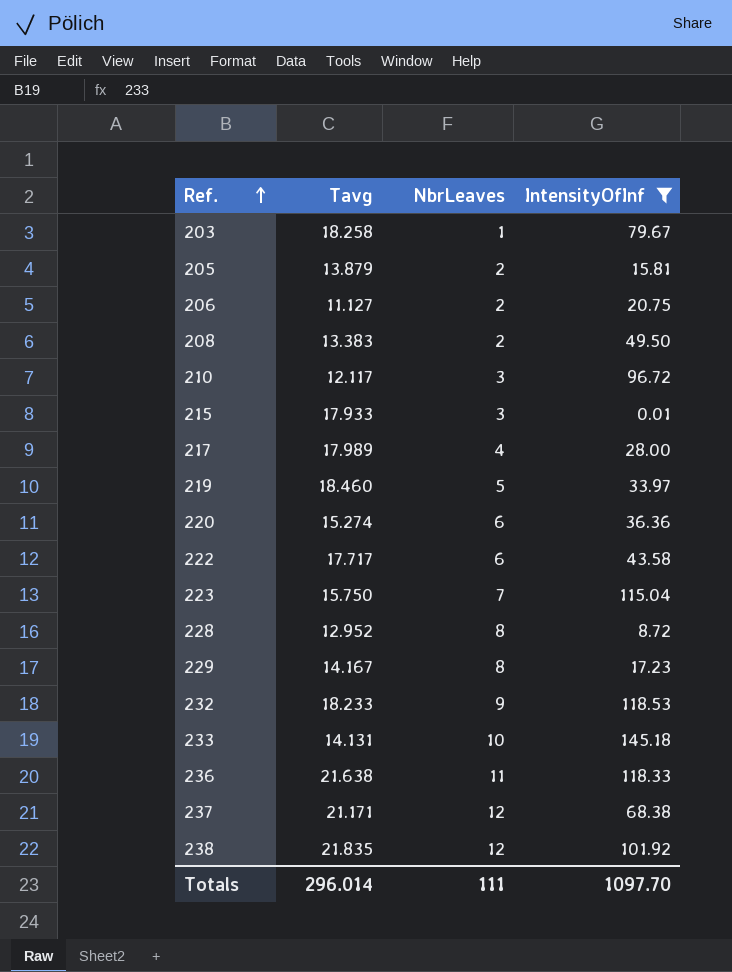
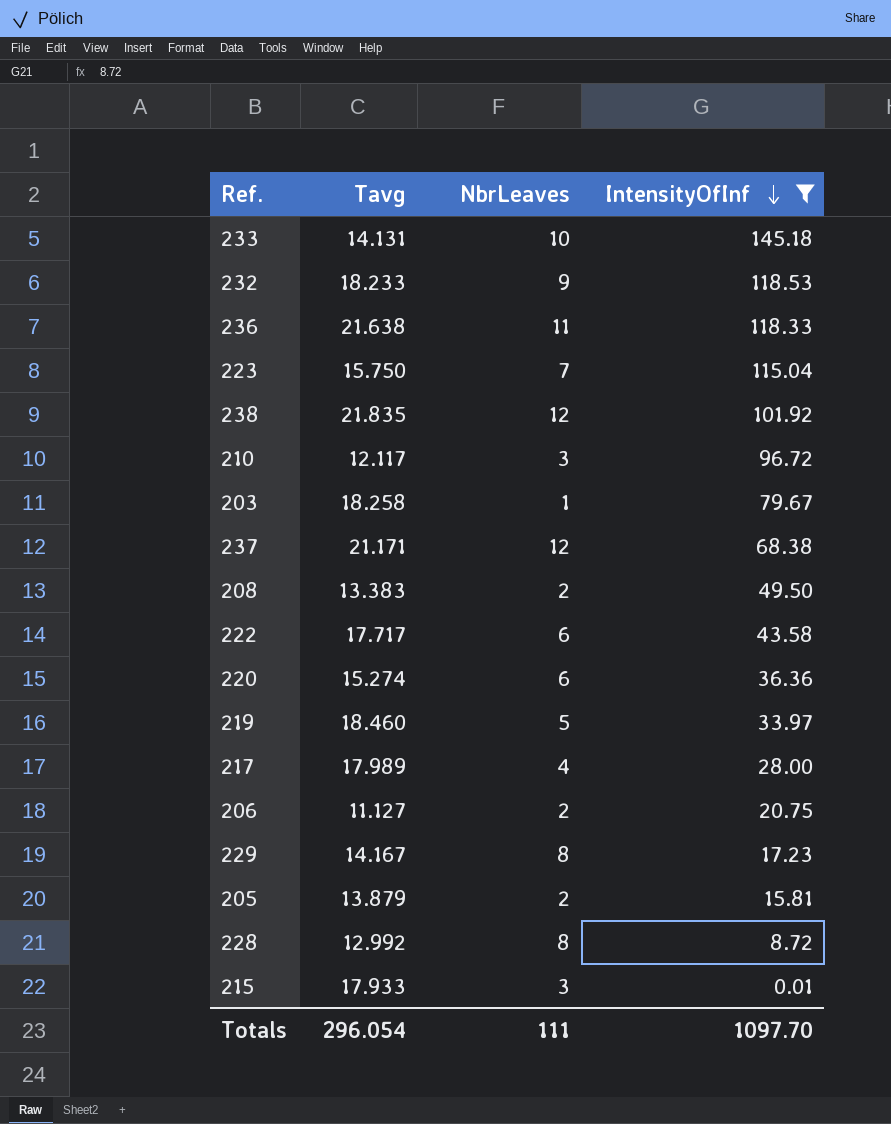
row order: Ref. ascending -> IntensityOfInf descending
228 | Tavg: 12.952 -> 12.992
Totals | Tavg: 296.014 -> 296.054

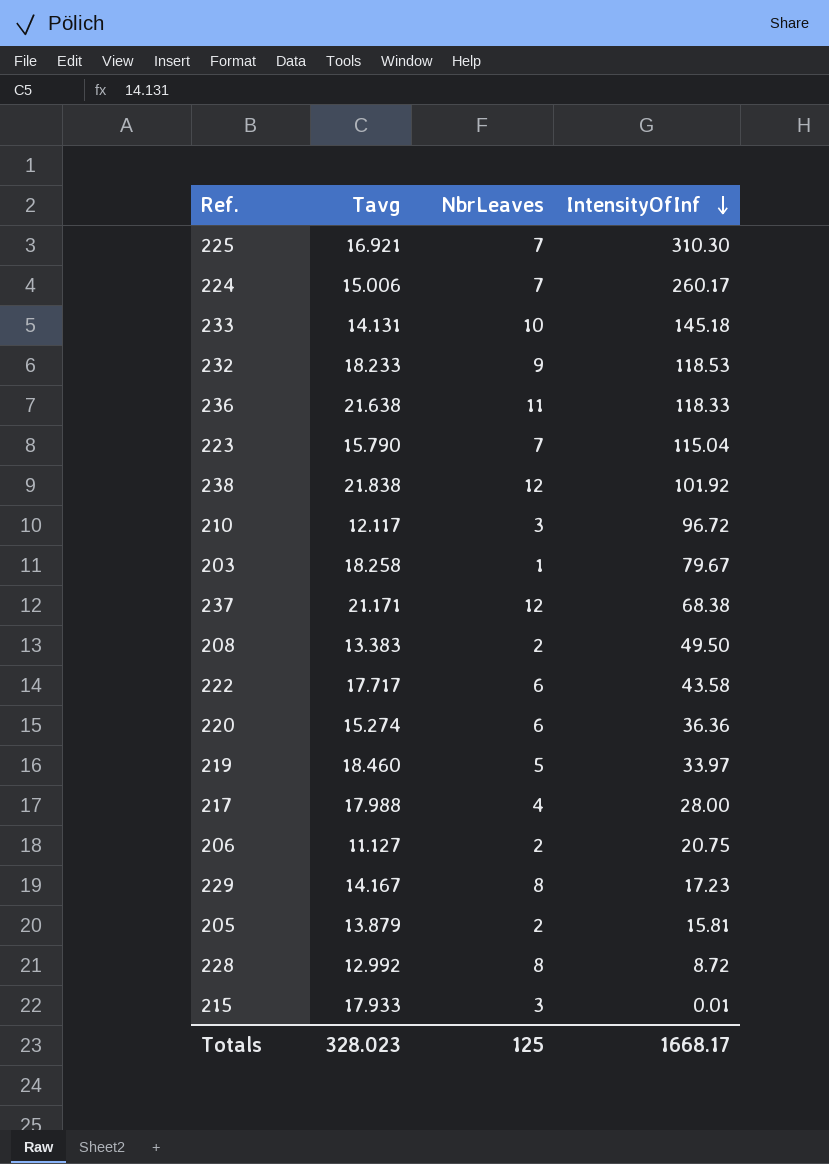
filter: IntensityOfInf <= 145.18 -> none
223 | Tavg: 15.750 -> 15.790
238 | Tavg: 21.835 -> 21.838
217 | Tavg: 17.989 -> 17.988
Totals | Tavg: 296.054 -> 328.023
Totals | NbrLeaves: 111 -> 125
Totals | IntensityOfInf: 1097.70 -> 1668.17

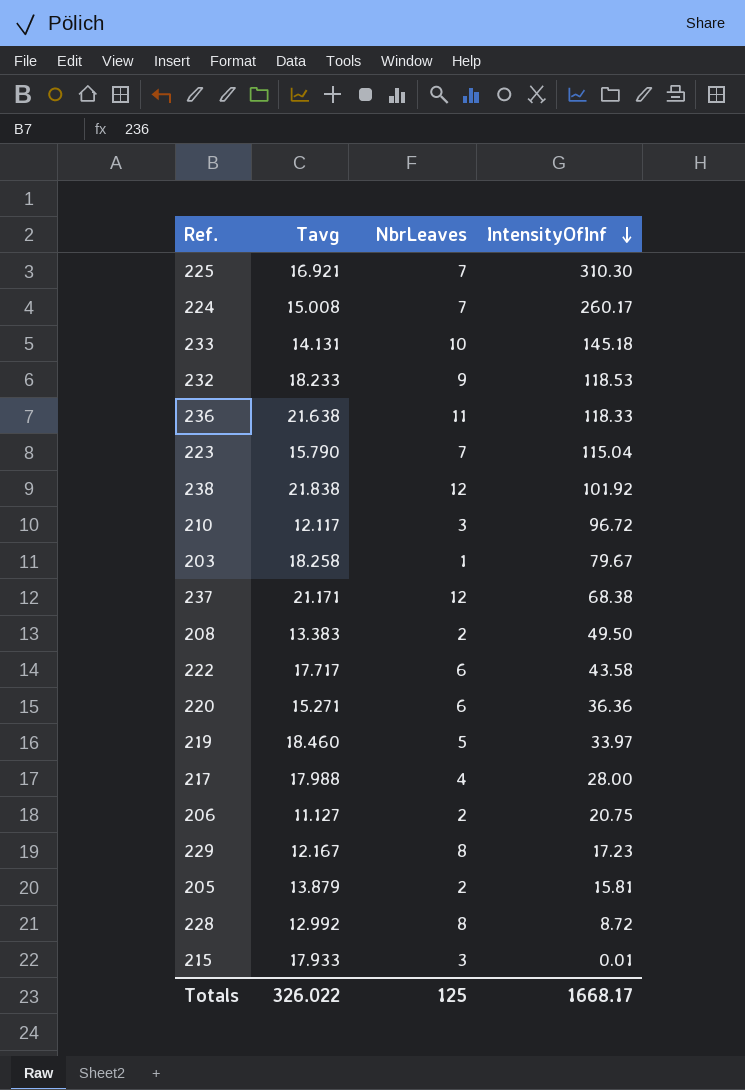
224 | Tavg: 15.006 -> 15.008
220 | Tavg: 15.274 -> 15.271
229 | Tavg: 14.167 -> 12.167
Totals | Tavg: 328.023 -> 326.022

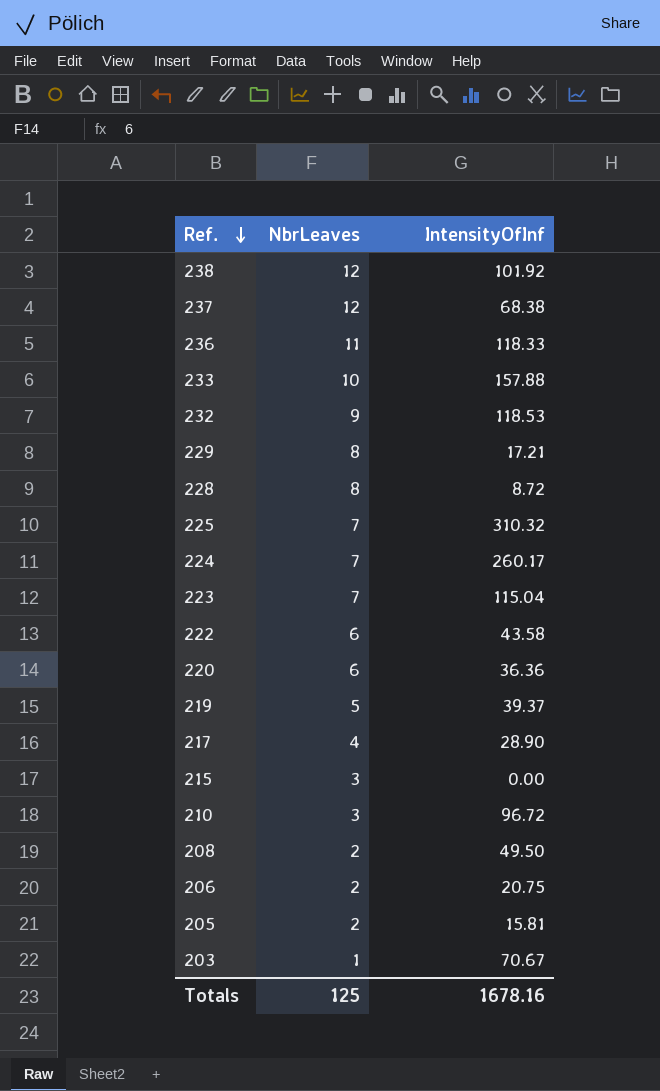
row order: IntensityOfInf descending -> Ref. descending
column Tavg | position: 2 -> none
233 | IntensityOfInf: 145.18 -> 157.88
229 | IntensityOfInf: 17.23 -> 17.21
225 | IntensityOfInf: 310.30 -> 310.32
219 | IntensityOfInf: 33.97 -> 39.37
217 | IntensityOfInf: 28.00 -> 28.90
215 | IntensityOfInf: 0.01 -> 0.00
203 | IntensityOfInf: 79.67 -> 70.67
Totals | IntensityOfInf: 1668.17 -> 1678.16

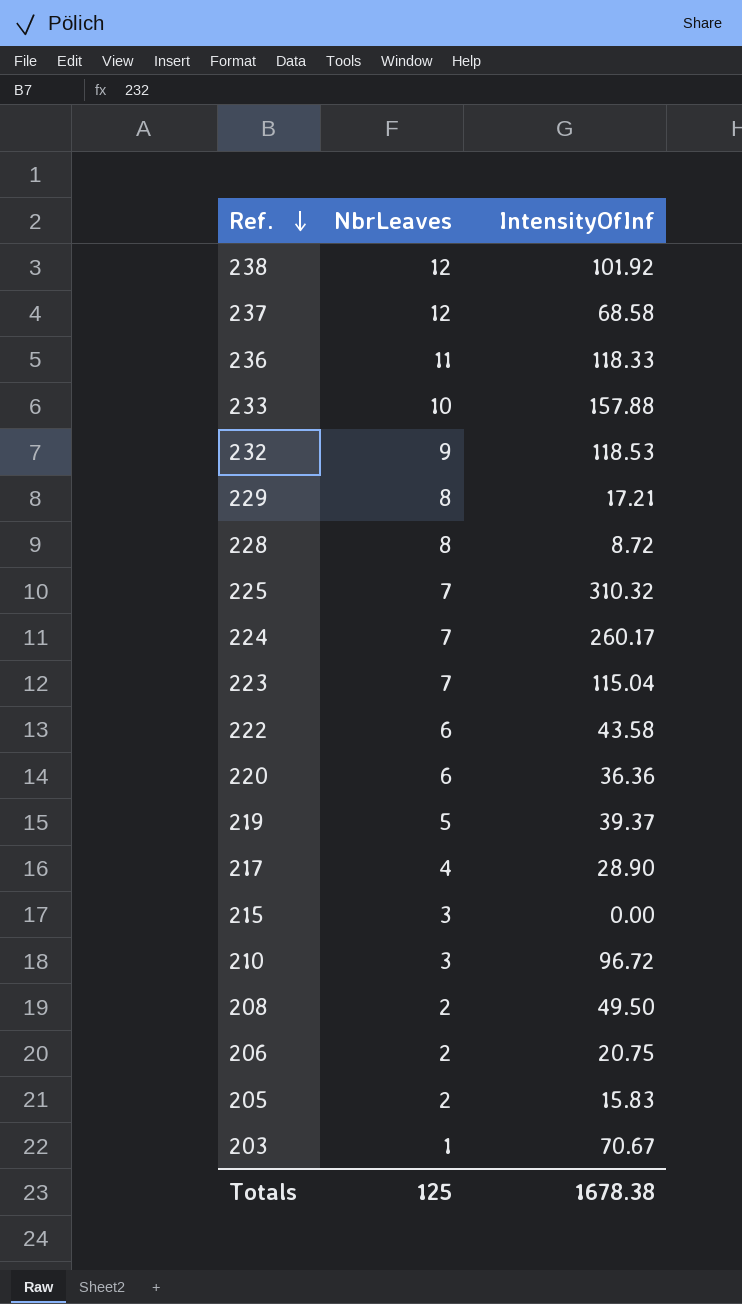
237 | IntensityOfInf: 68.38 -> 68.58
205 | IntensityOfInf: 15.81 -> 15.83
Totals | IntensityOfInf: 1678.16 -> 1678.38

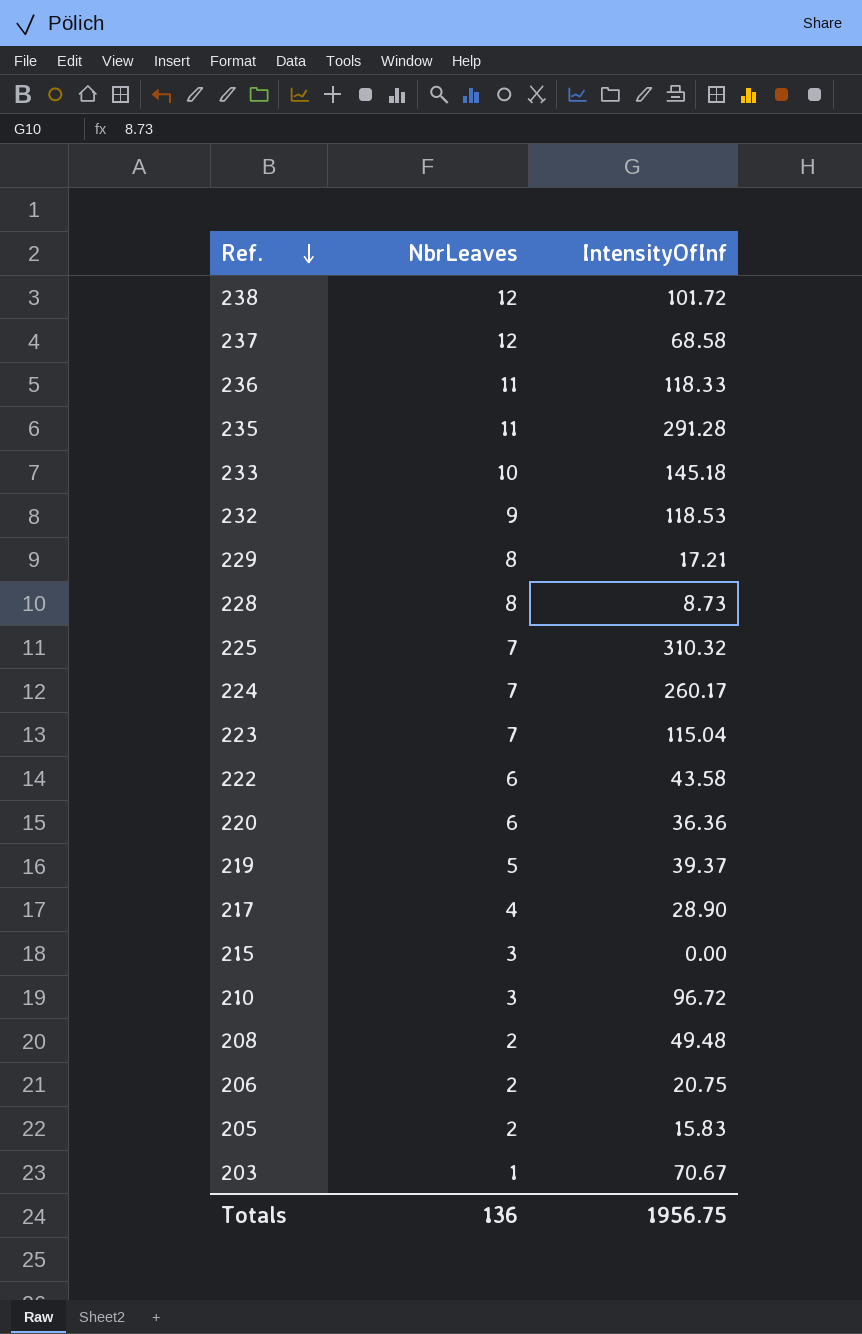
238 | IntensityOfInf: 101.92 -> 101.72
row 235: none -> 11 | 291.28
233 | IntensityOfInf: 157.88 -> 145.18
228 | IntensityOfInf: 8.72 -> 8.73
208 | IntensityOfInf: 49.50 -> 49.48
Totals | NbrLeaves: 125 -> 136
Totals | IntensityOfInf: 1678.38 -> 1956.75

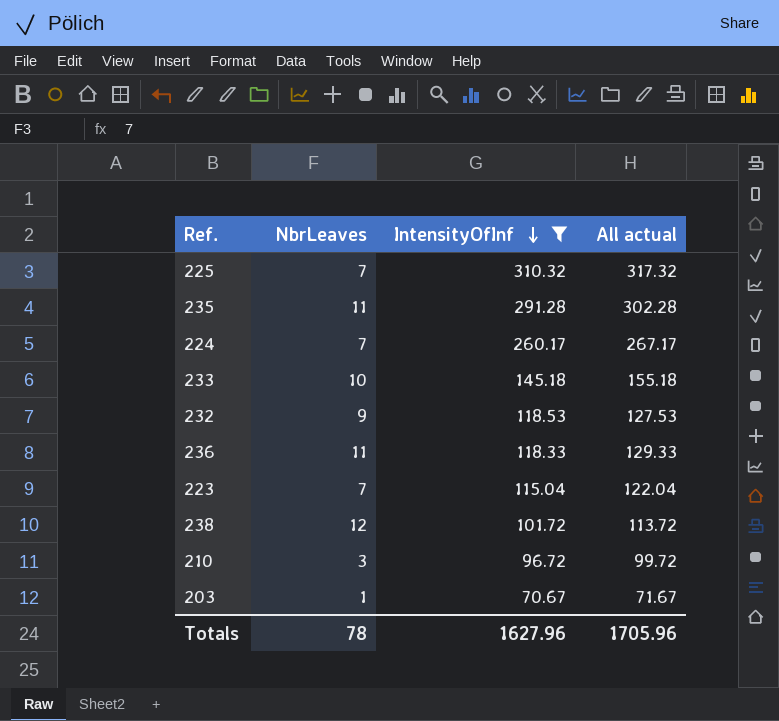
filter: none -> IntensityOfInf >= 70.67
row order: Ref. descending -> IntensityOfInf descending
column All actual | formula: none -> [NbrLeaves] + [IntensityOfInf]
Totals | NbrLeaves: 136 -> 78
Totals | IntensityOfInf: 1956.75 -> 1627.96

